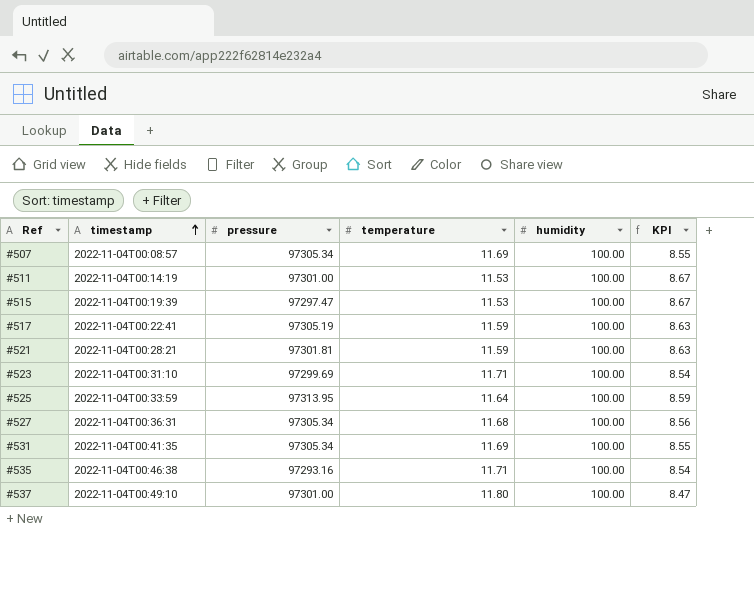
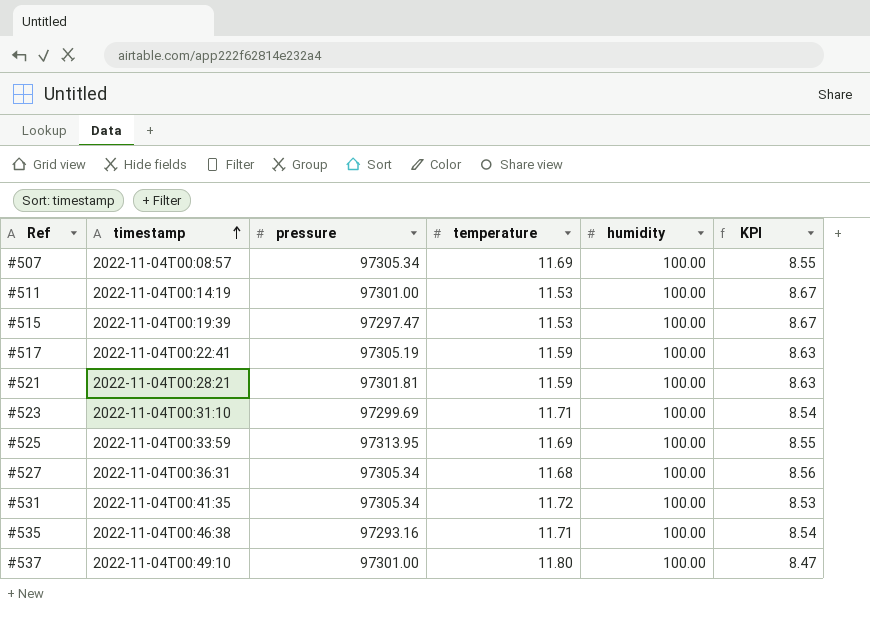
#525 | temperature: 11.64 -> 11.69
#525 | KPI: 8.59 -> 8.55
#531 | temperature: 11.69 -> 11.72
#531 | KPI: 8.55 -> 8.53

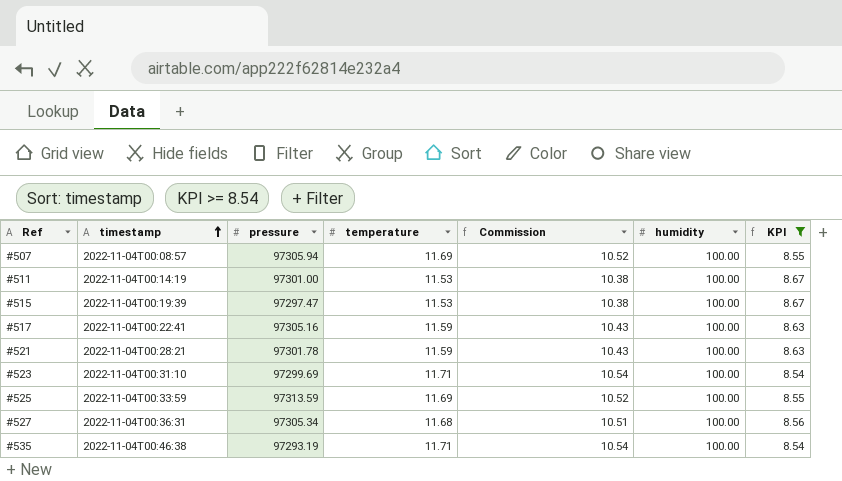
filter: none -> KPI >= 8.54
column Commission | formula: none -> [temperature] * 0.9
#507 | pressure: 97305.34 -> 97305.94
#517 | pressure: 97305.19 -> 97305.16
#521 | pressure: 97301.81 -> 97301.78
#525 | pressure: 97313.95 -> 97313.59
#535 | pressure: 97293.16 -> 97293.19

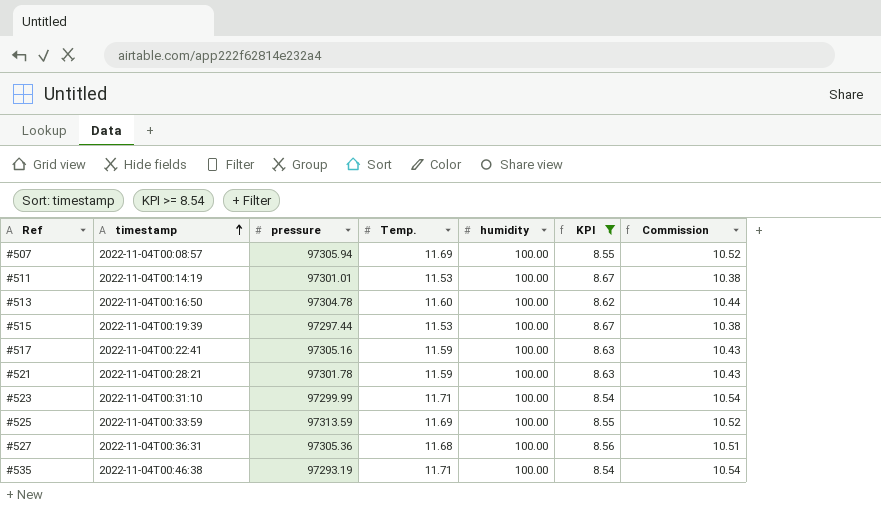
column name: temperature -> Temp.
column Commission | position: 5 -> 7
#511 | pressure: 97301.00 -> 97301.01
row #513: none -> 2022-11-04T00:16:50 | 97304.78 | 11.60 | 100.00 | 8.62 | 10.44
#515 | pressure: 97297.47 -> 97297.44
#523 | pressure: 97299.69 -> 97299.99
#527 | pressure: 97305.34 -> 97305.36

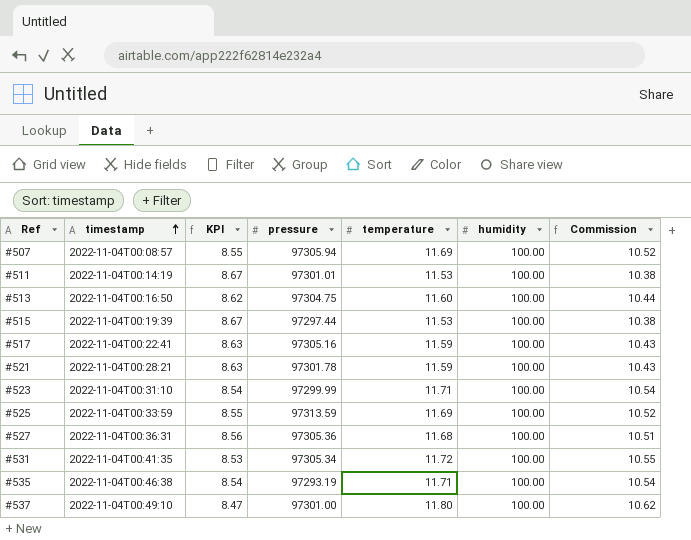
filter: KPI >= 8.54 -> none
column KPI | position: 6 -> 3
column name: Temp. -> temperature
#513 | pressure: 97304.78 -> 97304.75

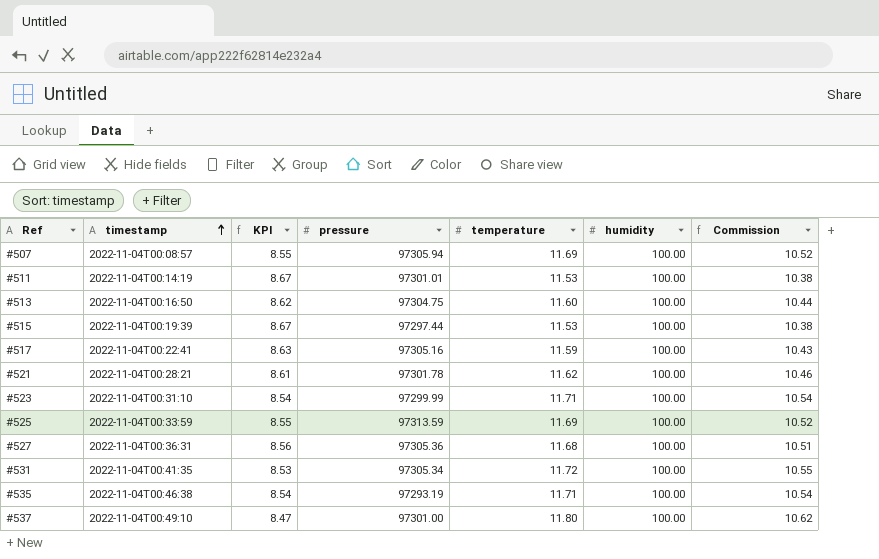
#521 | KPI: 8.63 -> 8.61
#521 | temperature: 11.59 -> 11.62
#521 | Commission: 10.43 -> 10.46

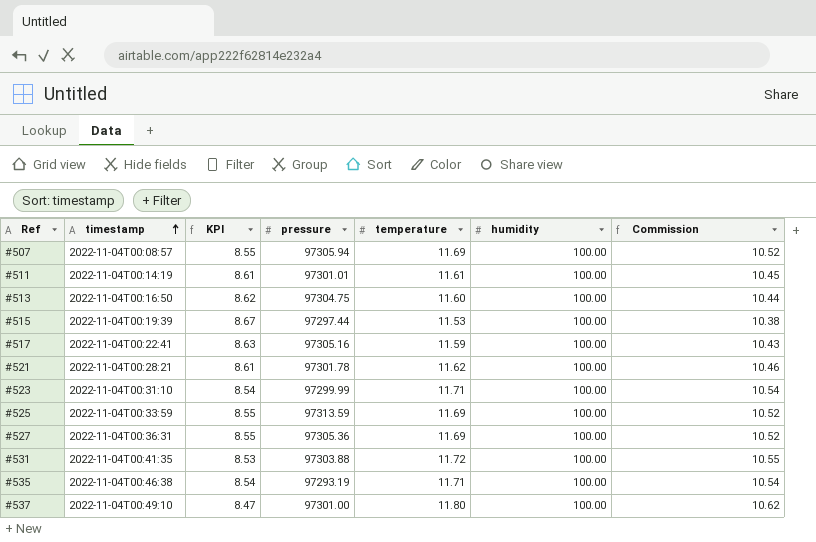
#511 | KPI: 8.67 -> 8.61
#511 | temperature: 11.53 -> 11.61
#511 | Commission: 10.38 -> 10.45
#527 | KPI: 8.56 -> 8.55
#527 | temperature: 11.68 -> 11.69
#527 | Commission: 10.51 -> 10.52
#531 | pressure: 97305.34 -> 97303.88

